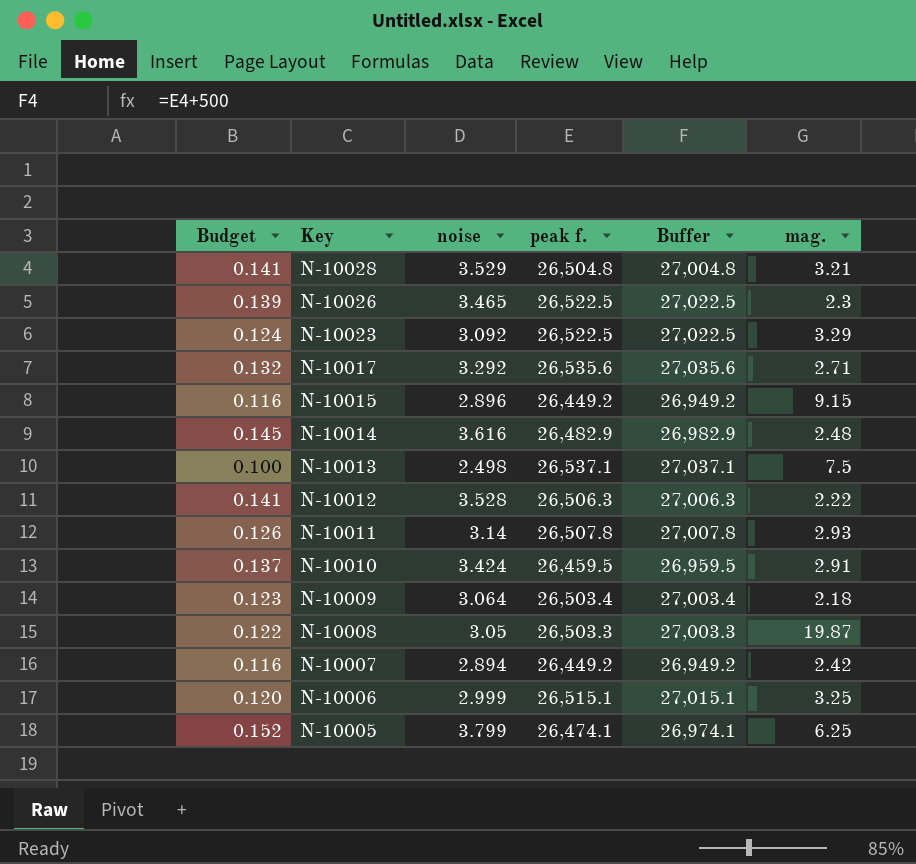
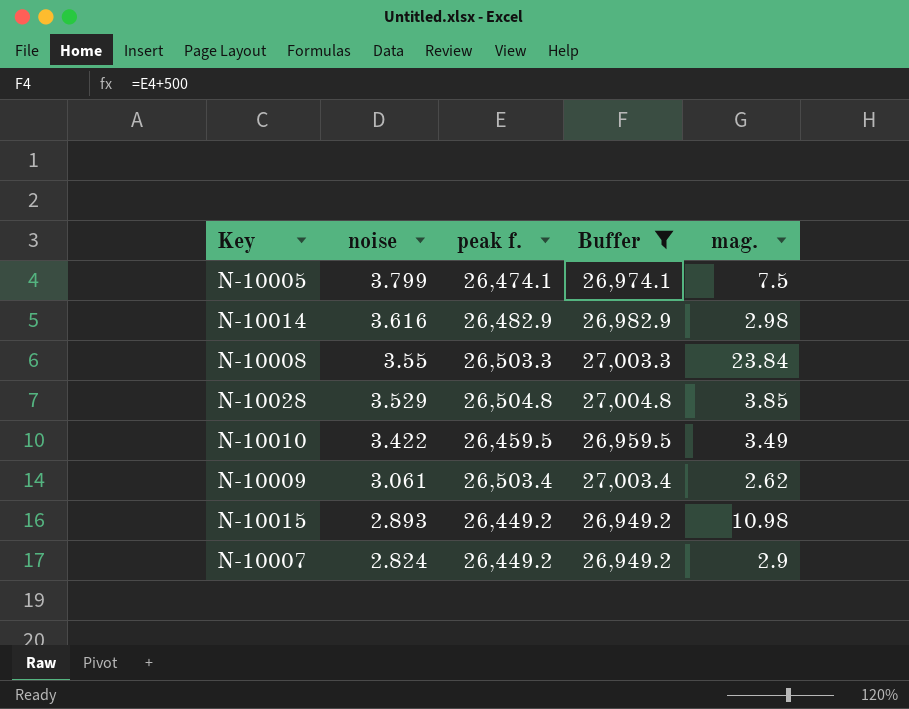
filter: none -> Buffer <= 27,004.8
row order: Key descending -> noise descending
column Budget | formula: [noise] * 0.04 -> none
N-10005 | mag.: 6.25 -> 7.5
N-10014 | mag.: 2.48 -> 2.98
N-10008 | noise: 3.05 -> 3.55
N-10008 | mag.: 19.87 -> 23.84
N-10028 | mag.: 3.21 -> 3.85
N-10010 | noise: 3.424 -> 3.422
N-10010 | mag.: 2.91 -> 3.49
N-10009 | noise: 3.064 -> 3.061
N-10009 | mag.: 2.18 -> 2.62
N-10015 | noise: 2.896 -> 2.893
N-10015 | mag.: 9.15 -> 10.98
N-10007 | noise: 2.894 -> 2.824
N-10007 | mag.: 2.42 -> 2.9

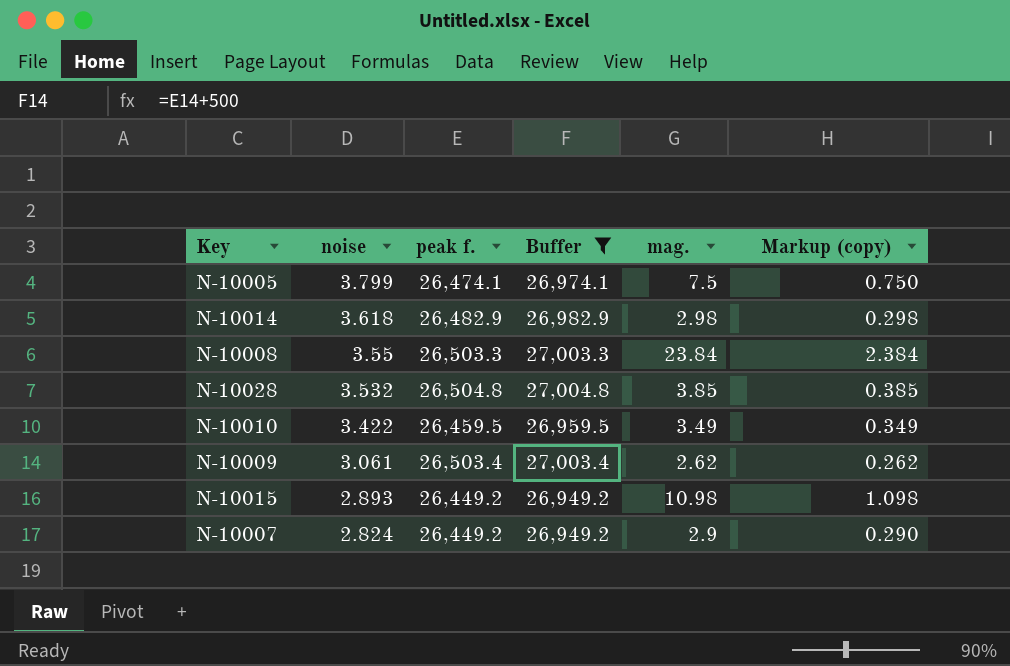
column Markup (copy) | formula: none -> [mag.] * 0.1
N-10014 | noise: 3.616 -> 3.618
N-10028 | noise: 3.529 -> 3.532

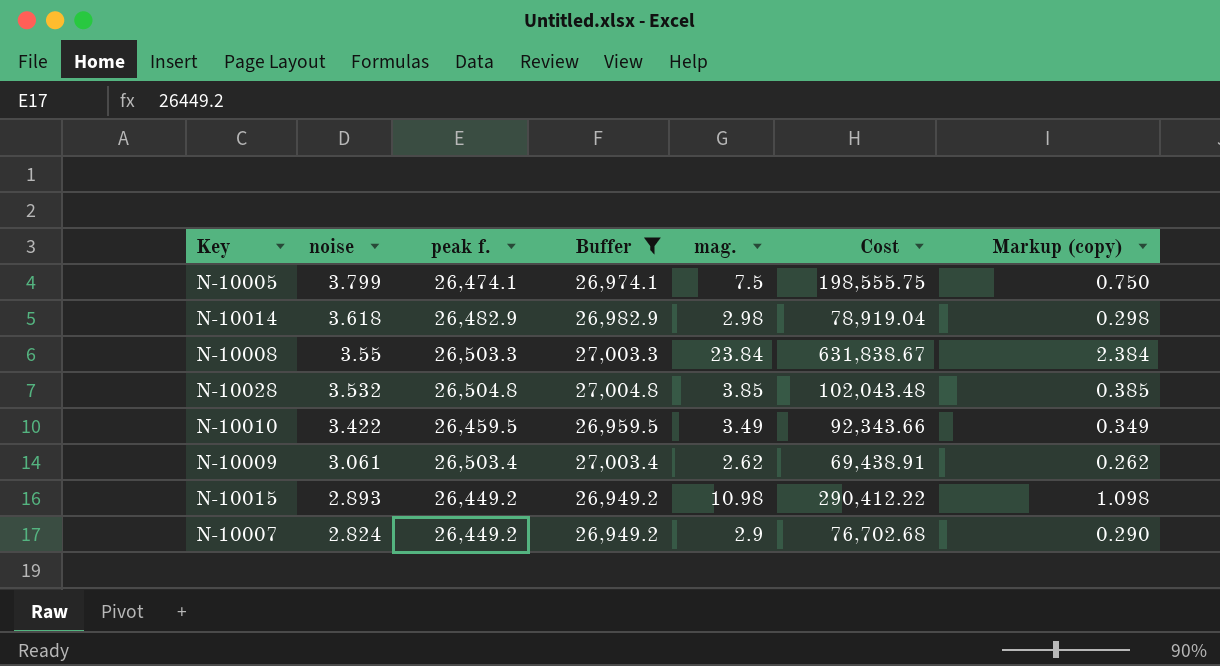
column Cost | formula: none -> [peak f.] * [mag.]

